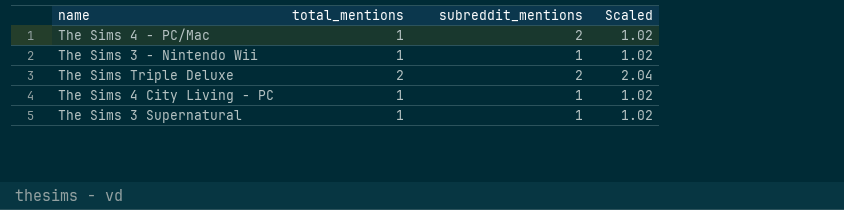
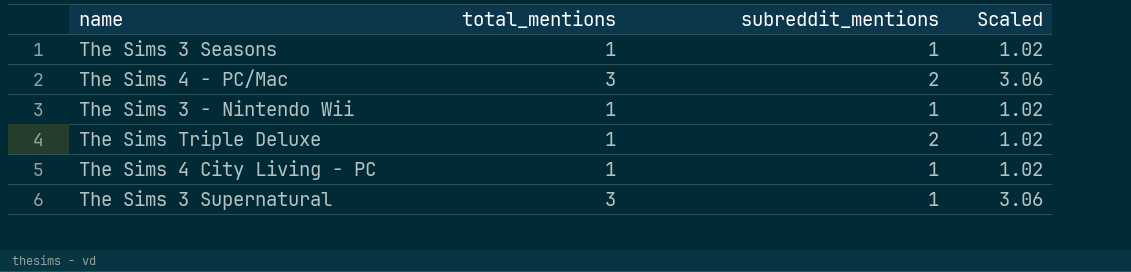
row The Sims 3 Seasons: none -> 1 | 1 | 1.02
The Sims 4 - PC/Mac | total_mentions: 1 -> 3
The Sims 4 - PC/Mac | Scaled: 1.02 -> 3.06
The Sims Triple Deluxe | total_mentions: 2 -> 1
The Sims Triple Deluxe | Scaled: 2.04 -> 1.02
The Sims 3 Supernatural | total_mentions: 1 -> 3
The Sims 3 Supernatural | Scaled: 1.02 -> 3.06

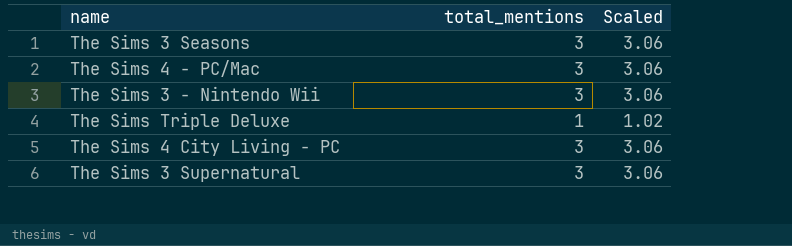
column subreddit_mentions | position: 3 -> none
The Sims 3 Seasons | total_mentions: 1 -> 3
The Sims 3 Seasons | Scaled: 1.02 -> 3.06
The Sims 3 - Nintendo Wii | total_mentions: 1 -> 3
The Sims 3 - Nintendo Wii | Scaled: 1.02 -> 3.06
The Sims 4 City Living - PC | total_mentions: 1 -> 3
The Sims 4 City Living - PC | Scaled: 1.02 -> 3.06

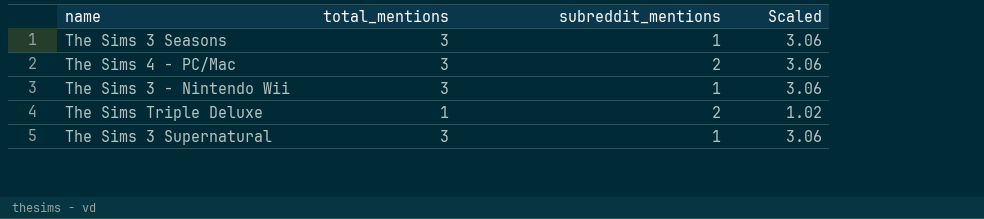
column subreddit_mentions | position: none -> 3
row The Sims 4 City Living - PC: 3 | 3.06 -> none

